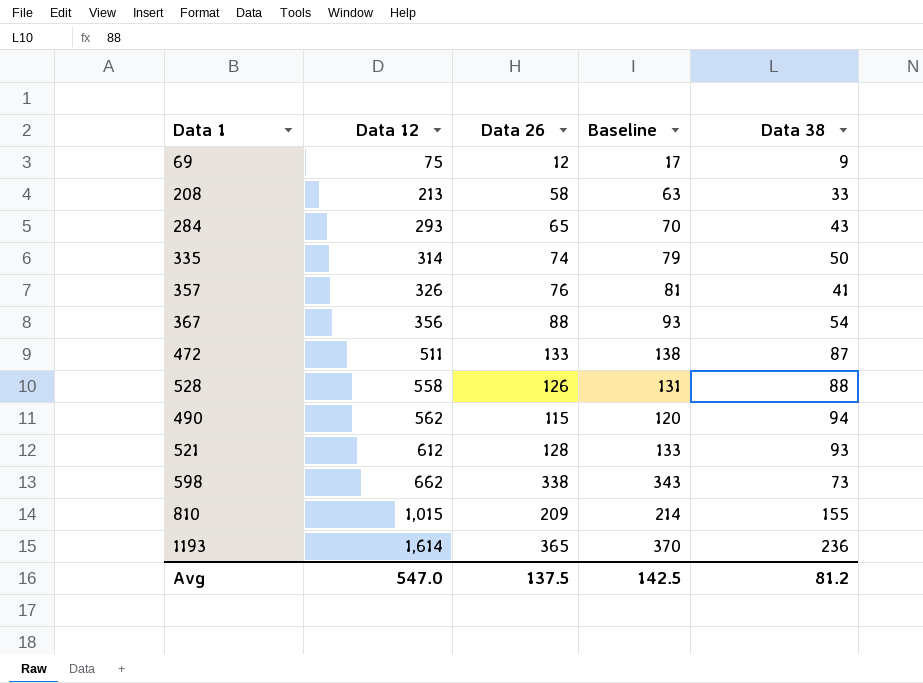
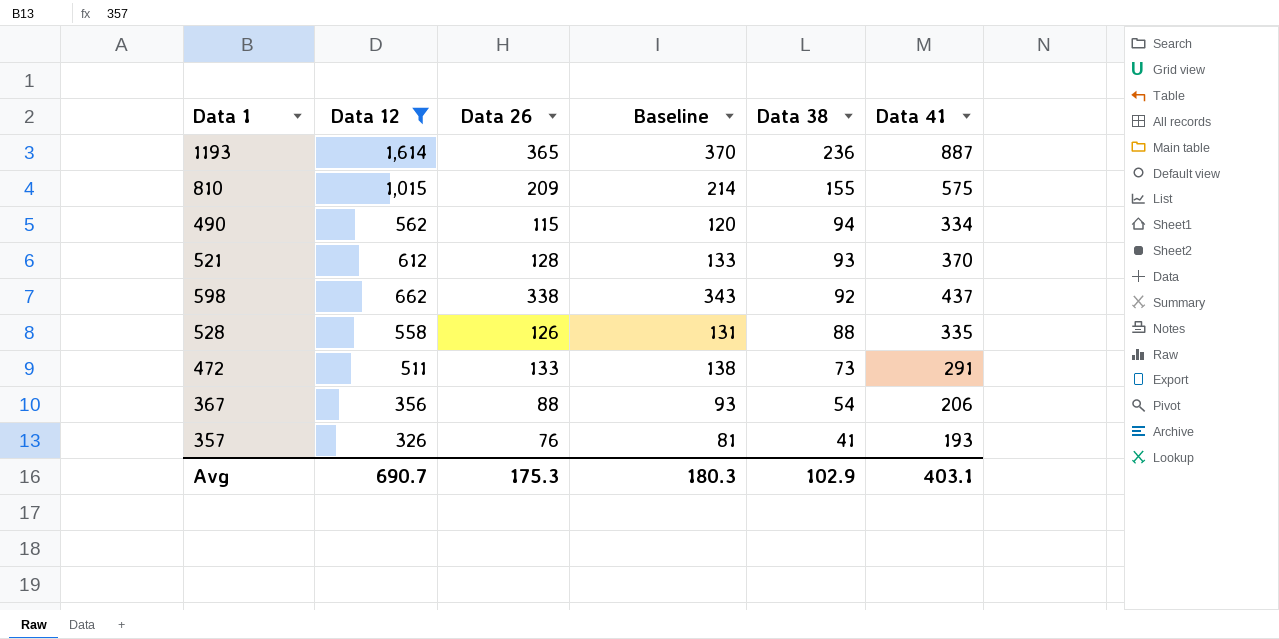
filter: none -> Data 12 >= 326
row order: Data 12 ascending -> Data 38 descending
column Data 41 | position: none -> 6
598 | Data 38: 73 -> 92
472 | Data 38: 87 -> 73
Avg | Data 12: 547.0 -> 690.7
Avg | Data 26: 137.5 -> 175.3
Avg | Baseline: 142.5 -> 180.3
Avg | Data 38: 81.2 -> 102.9

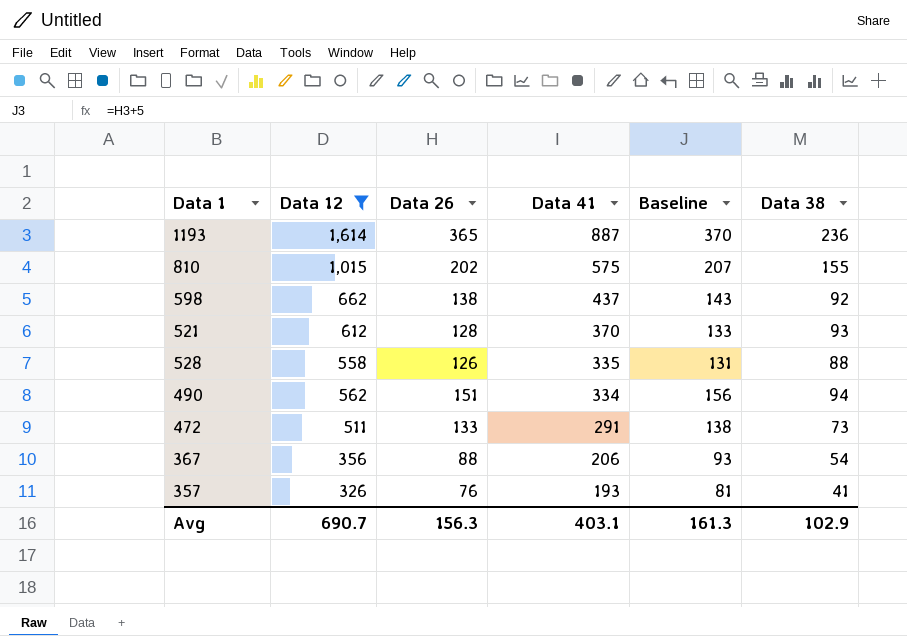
row order: Data 38 descending -> Data 41 descending
column Data 41 | position: 6 -> 4
810 | Data 26: 209 -> 202
810 | Baseline: 214 -> 207
598 | Data 26: 338 -> 138
598 | Baseline: 343 -> 143
490 | Data 26: 115 -> 151
490 | Baseline: 120 -> 156
Avg | Data 26: 175.3 -> 156.3
Avg | Baseline: 180.3 -> 161.3

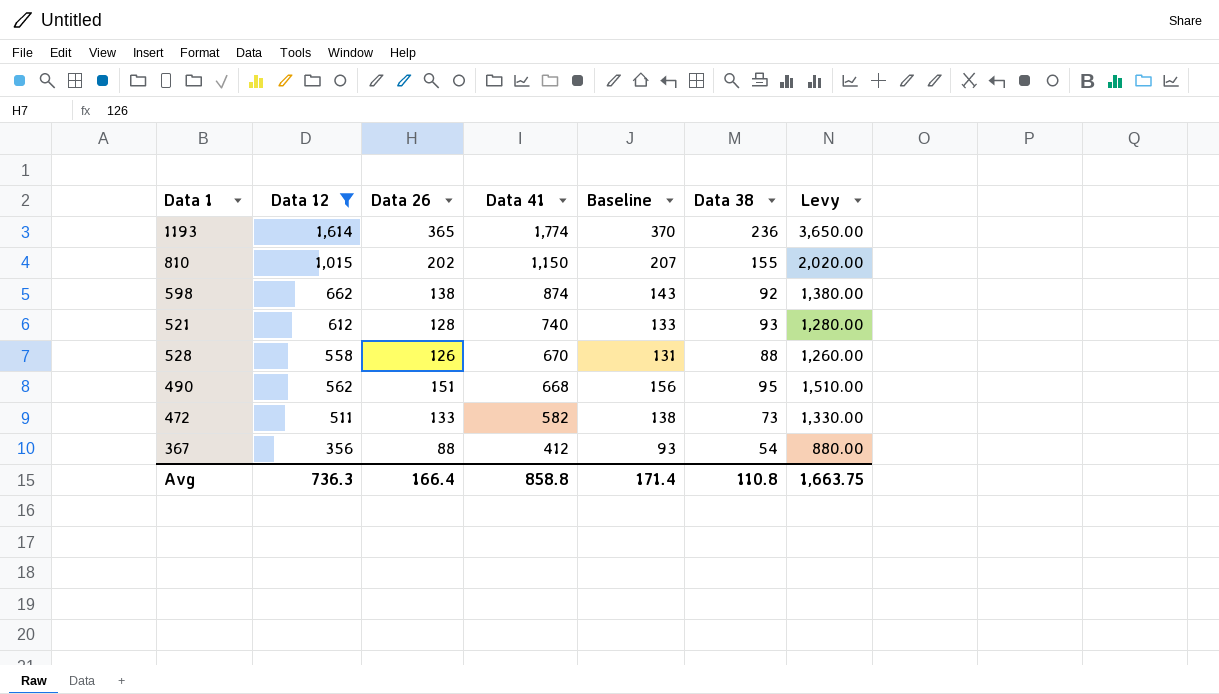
column Levy | formula: none -> [Data 26] * 10
row 357: 326 | 76 | 193 | 81 | 41 -> none
1193 | Data 41: 887 -> 1,774
810 | Data 41: 575 -> 1,150
598 | Data 41: 437 -> 874
521 | Data 41: 370 -> 740
528 | Data 41: 335 -> 670
490 | Data 41: 334 -> 668
490 | Data 38: 94 -> 95
472 | Data 41: 291 -> 582
367 | Data 41: 206 -> 412
Avg | Data 12: 690.7 -> 736.3
Avg | Data 26: 156.3 -> 166.4
Avg | Data 41: 403.1 -> 858.8
Avg | Baseline: 161.3 -> 171.4
Avg | Data 38: 102.9 -> 110.8

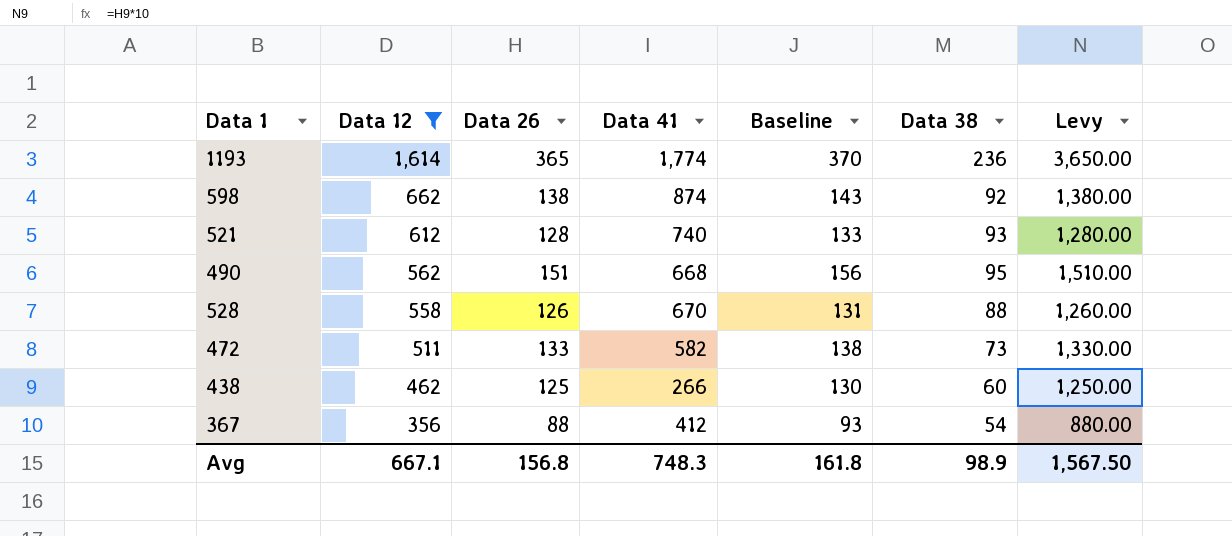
row order: Data 41 descending -> Data 12 descending
row 810: 1,015 | 202 | 1,150 | 207 | 155 | 2,020.00 -> none
row 438: none -> 462 | 125 | 266 | 130 | 60 | 1,250.00
Avg | Data 12: 736.3 -> 667.1
Avg | Data 26: 166.4 -> 156.8
Avg | Data 41: 858.8 -> 748.3
Avg | Baseline: 171.4 -> 161.8
Avg | Data 38: 110.8 -> 98.9
Avg | Levy: 1,663.75 -> 1,567.50

